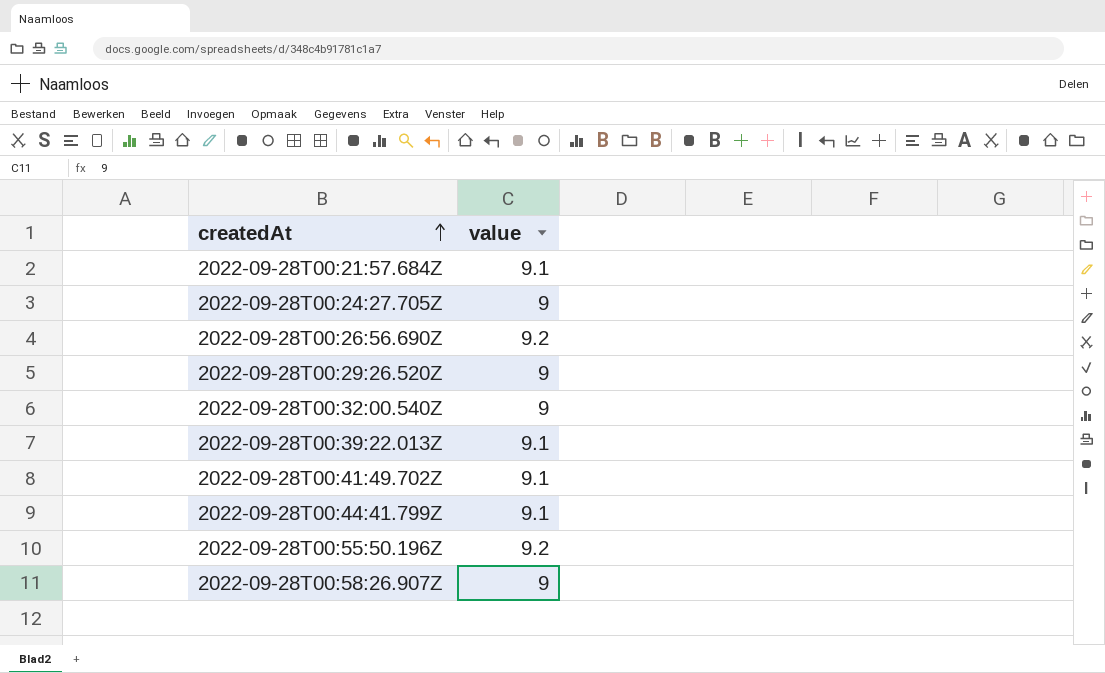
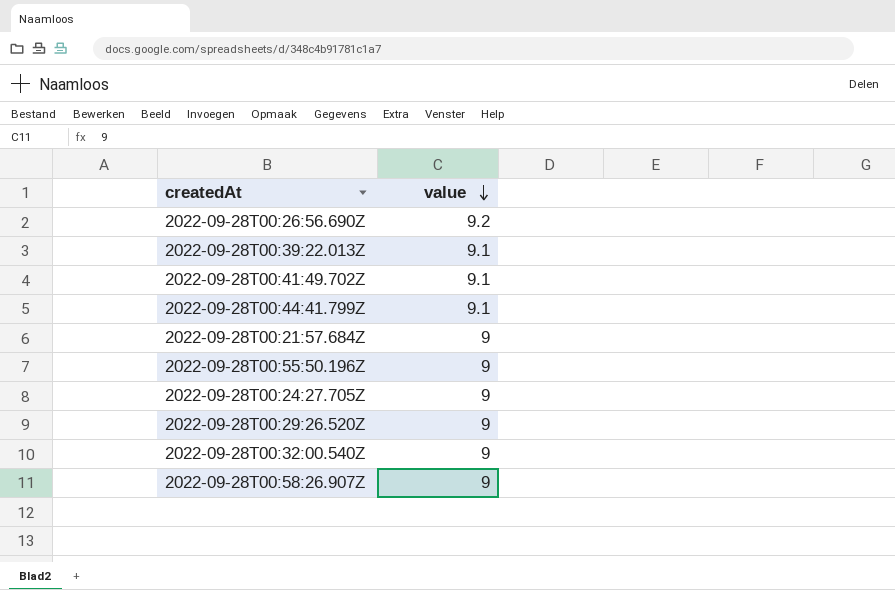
row order: createdAt ascending -> value descending
2022-09-28T00:21:57.684Z | value: 9.1 -> 9
2022-09-28T00:55:50.196Z | value: 9.2 -> 9

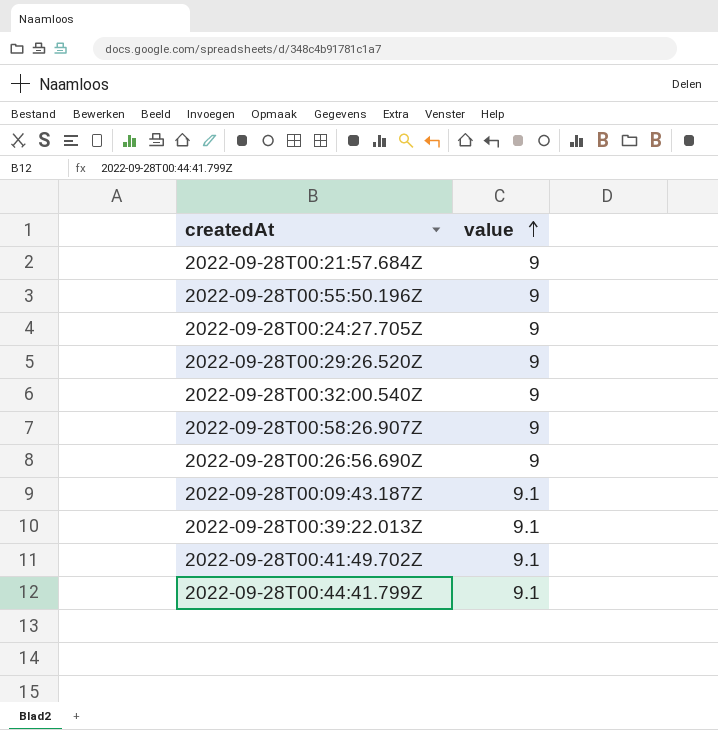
row order: value descending -> value ascending
2022-09-28T00:26:56.690Z | value: 9.2 -> 9
row 2022-09-28T00:09:43.187Z: none -> 9.1

